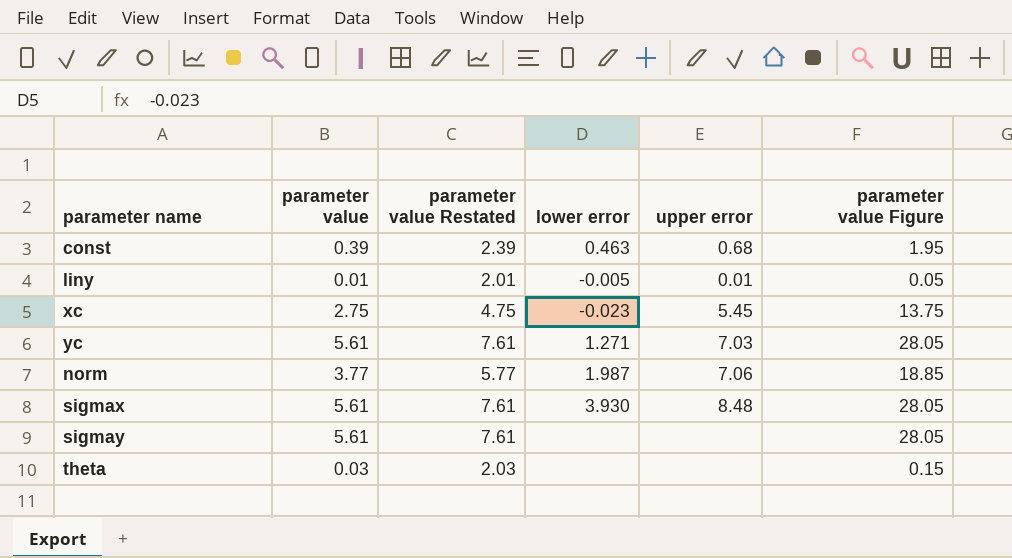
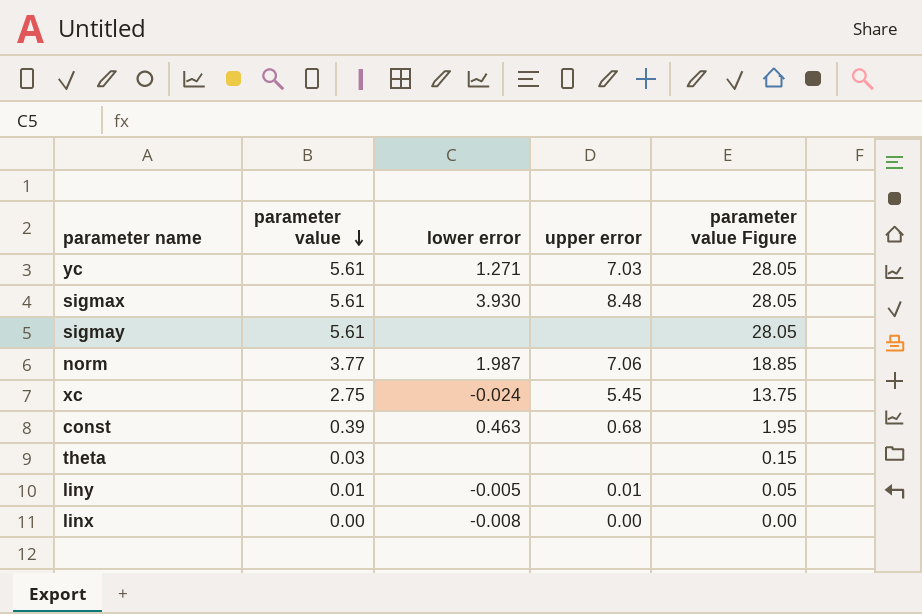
row order: none -> parameter value descending
column parameter value Restated | formula: [parameter value] + 2 -> none
xc | lower error: -0.023 -> -0.024
row linx: none -> 0.00 | -0.008 | 0.00 | 0.00

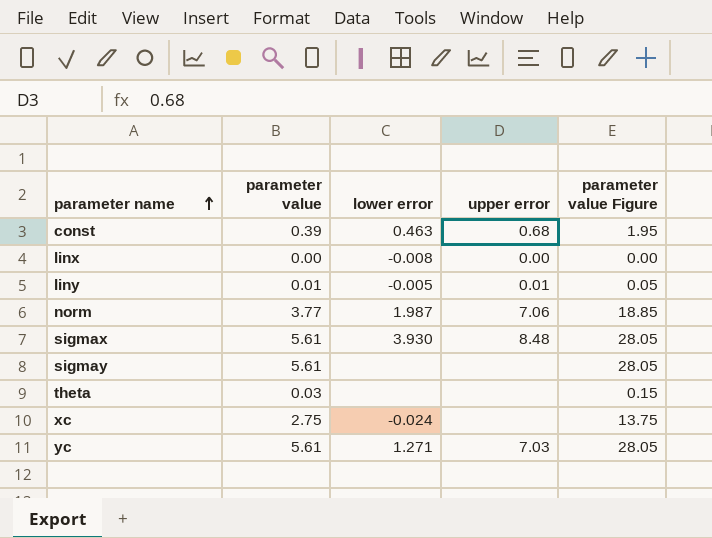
row order: parameter value descending -> parameter name ascending
xc | upper error: 5.45 -> none

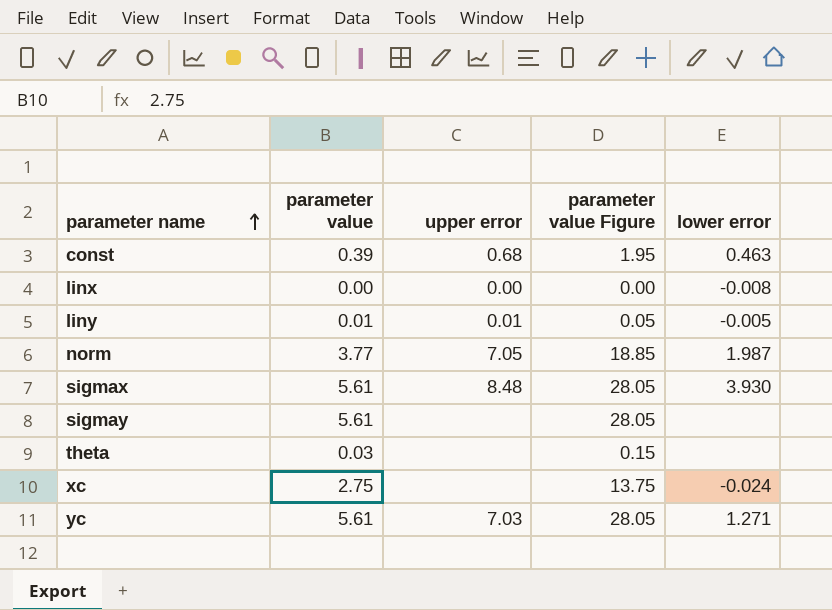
column lower error | position: 3 -> 5
norm | upper error: 7.06 -> 7.05

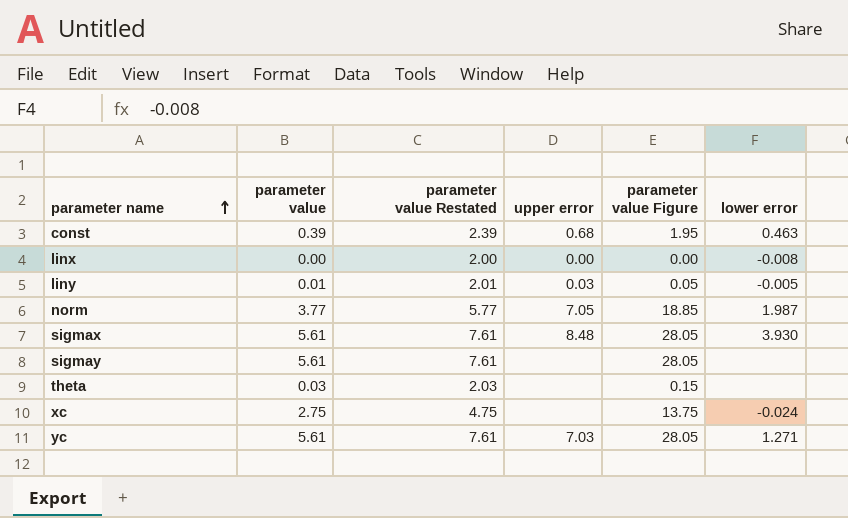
column parameter value Restated | formula: none -> [parameter value] + 2
liny | upper error: 0.01 -> 0.03

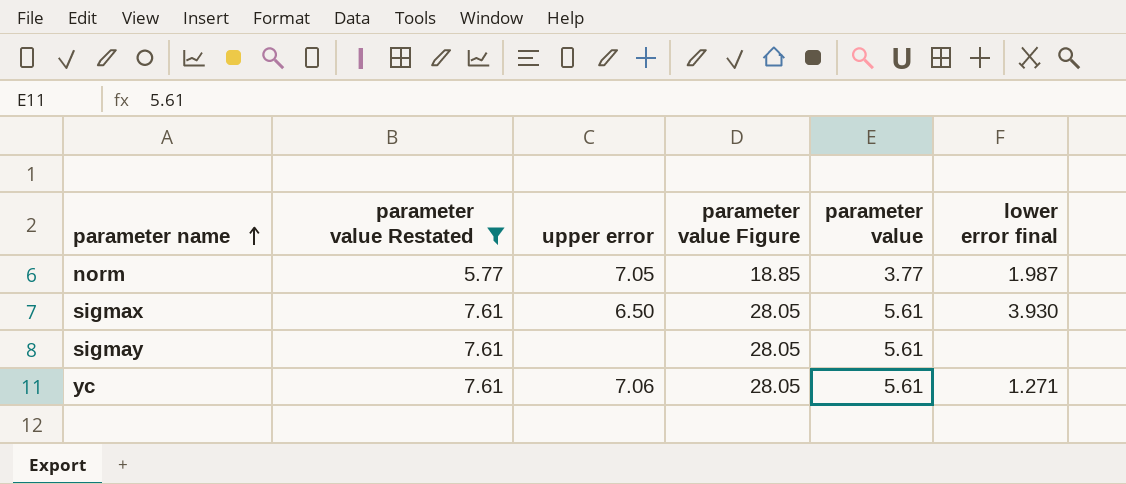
filter: none -> parameter value Restated >= 5.77
column parameter value | position: 2 -> 5
column name: lower error -> lower error final
sigmax | upper error: 8.48 -> 6.50
yc | upper error: 7.03 -> 7.06

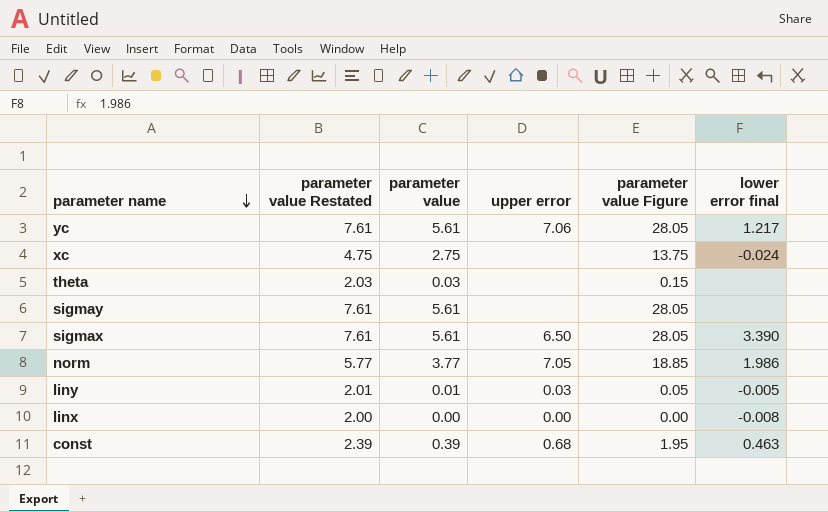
filter: parameter value Restated >= 5.77 -> none
row order: parameter name ascending -> parameter name descending
column parameter value | position: 5 -> 3
yc | lower error final: 1.271 -> 1.217
sigmax | lower error final: 3.930 -> 3.390
norm | lower error final: 1.987 -> 1.986

